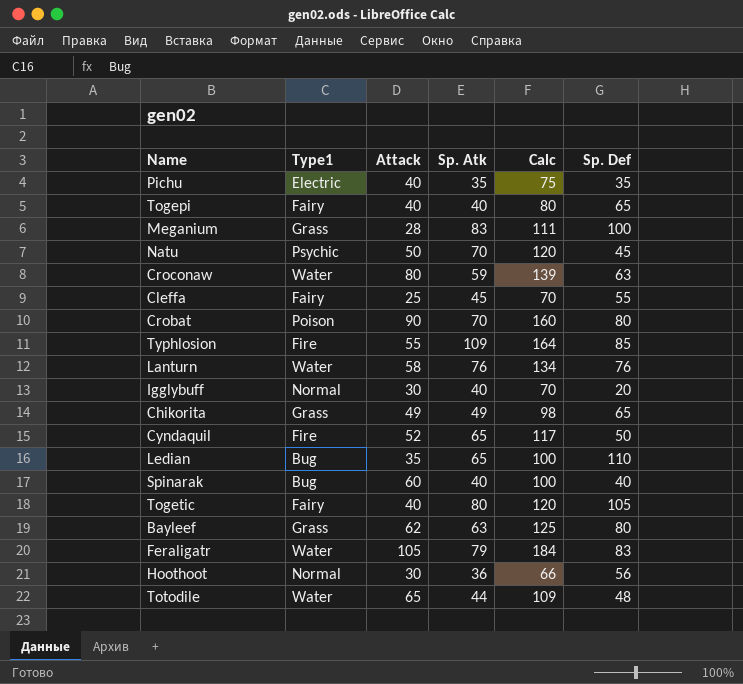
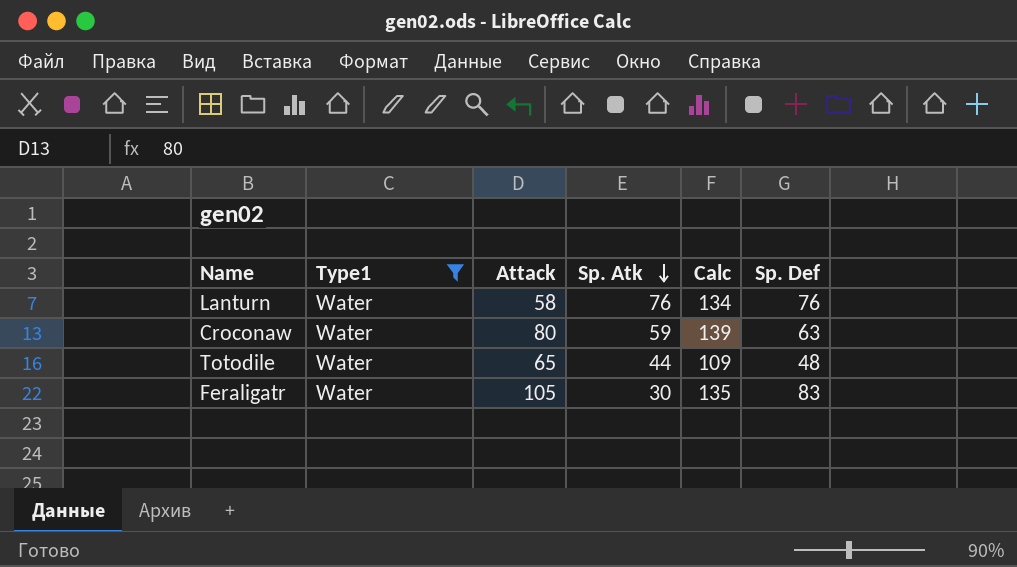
filter: none -> Type1 = Water
row order: none -> Sp. Atk descending
Feraligatr | Sp. Atk: 79 -> 30
Feraligatr | Calc: 184 -> 135

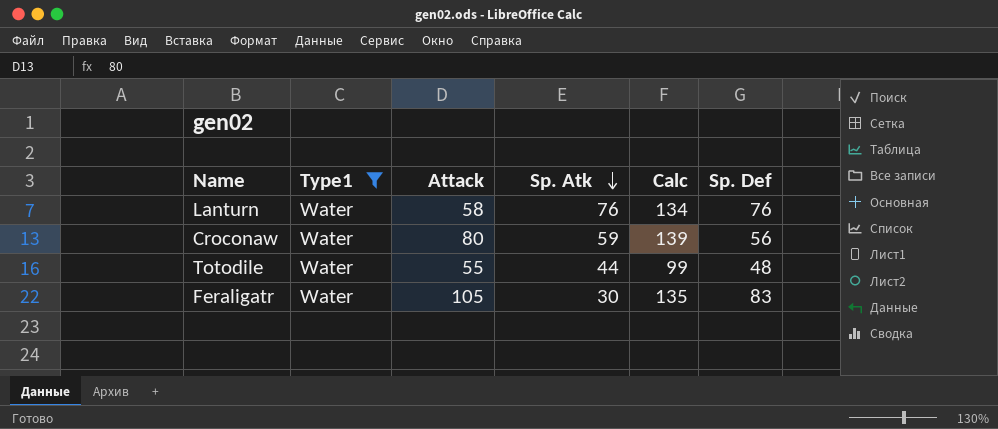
Croconaw | Sp. Def: 63 -> 56
Totodile | Attack: 65 -> 55
Totodile | Calc: 109 -> 99

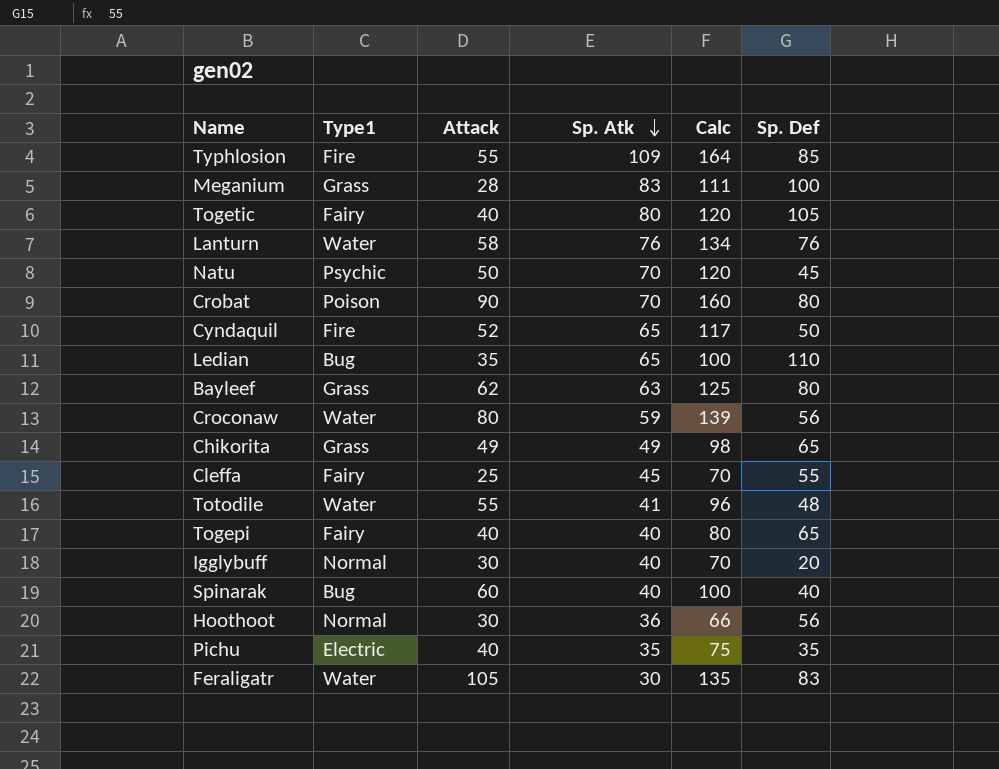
filter: Type1 = Water -> none
Totodile | Sp. Atk: 44 -> 41
Totodile | Calc: 99 -> 96

